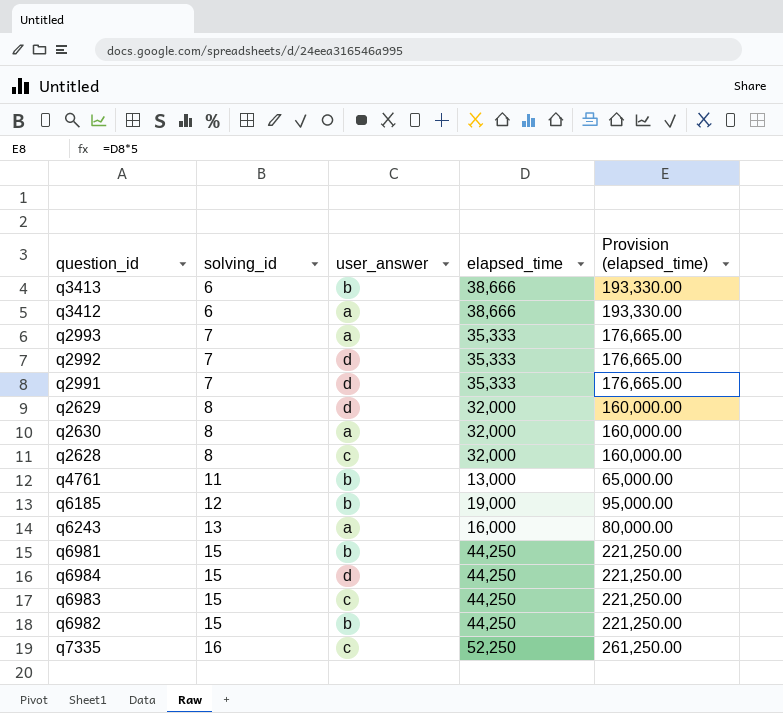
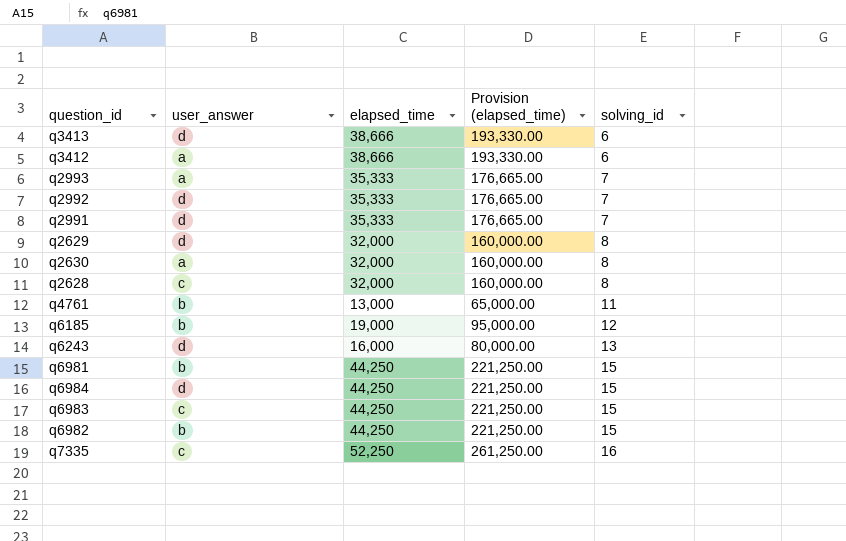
column solving_id | position: 2 -> 5
q3413 | user_answer: b -> d
q6243 | user_answer: a -> d

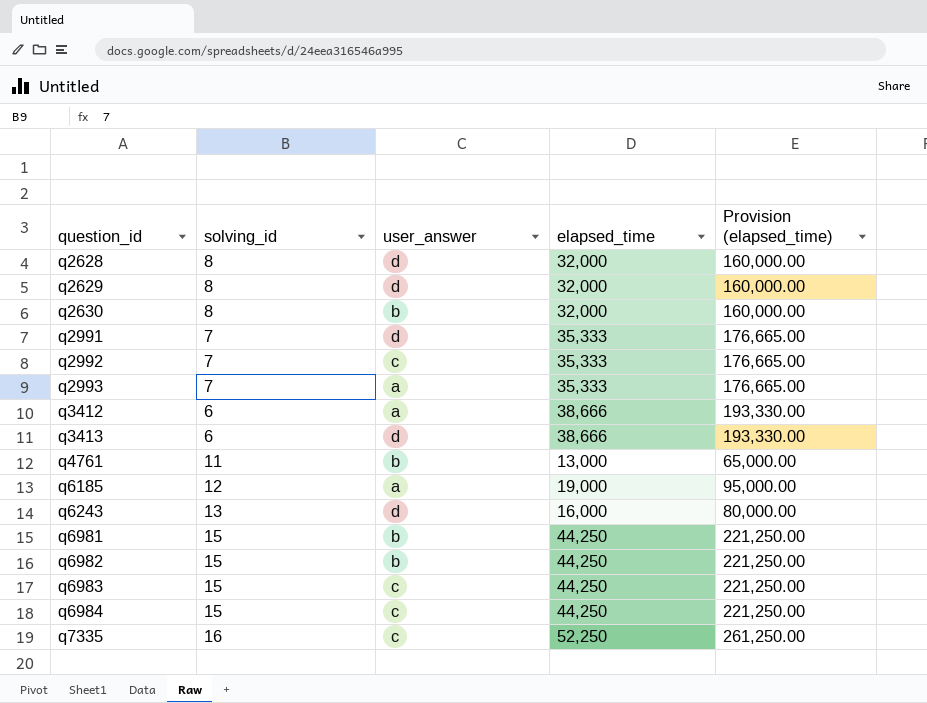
row order: solving_id ascending -> question_id ascending
column solving_id | position: 5 -> 2
q2628 | user_answer: c -> d
q2630 | user_answer: a -> b
q2992 | user_answer: d -> c
q6185 | user_answer: b -> a
q6984 | user_answer: d -> c

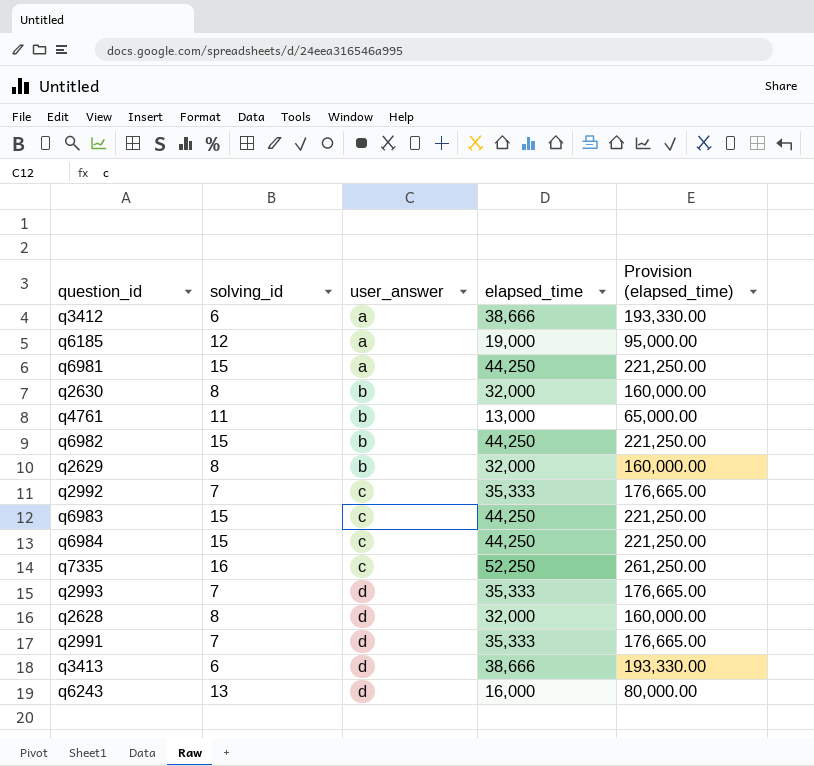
row order: question_id ascending -> user_answer ascending
q6981 | user_answer: b -> a
q2629 | user_answer: d -> b
q2993 | user_answer: a -> d

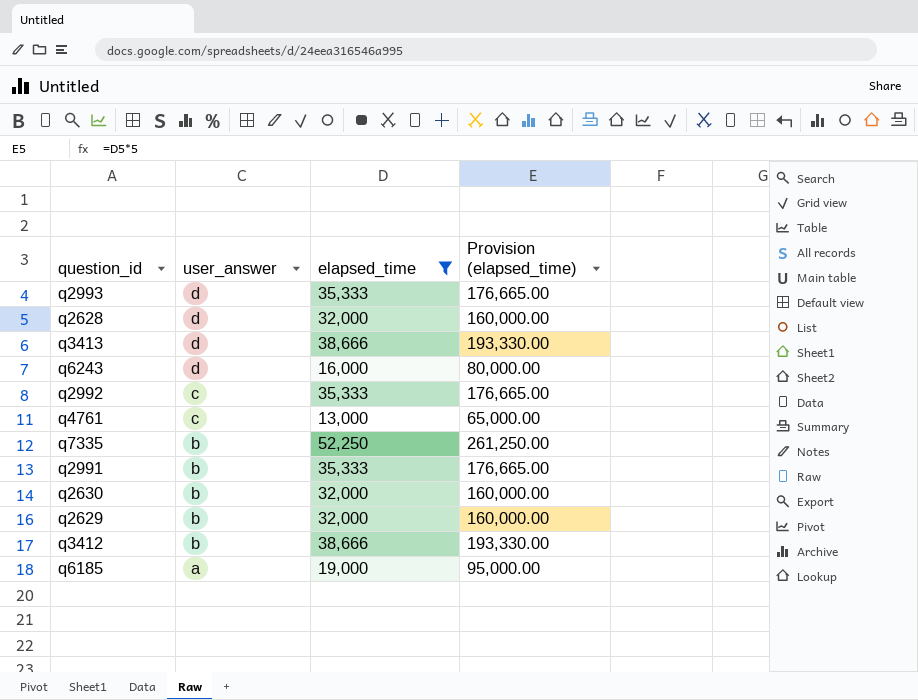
filter: none -> elapsed_time != 44,250
row order: user_answer ascending -> user_answer descending
column solving_id | position: 2 -> none
q4761 | user_answer: b -> c
q7335 | user_answer: c -> b
q2991 | user_answer: d -> b
q3412 | user_answer: a -> b

